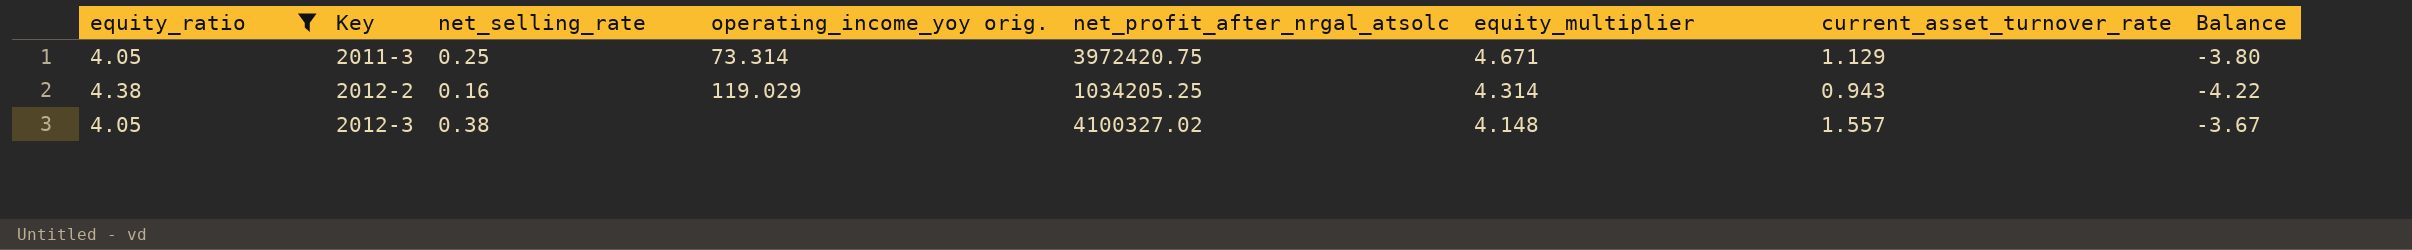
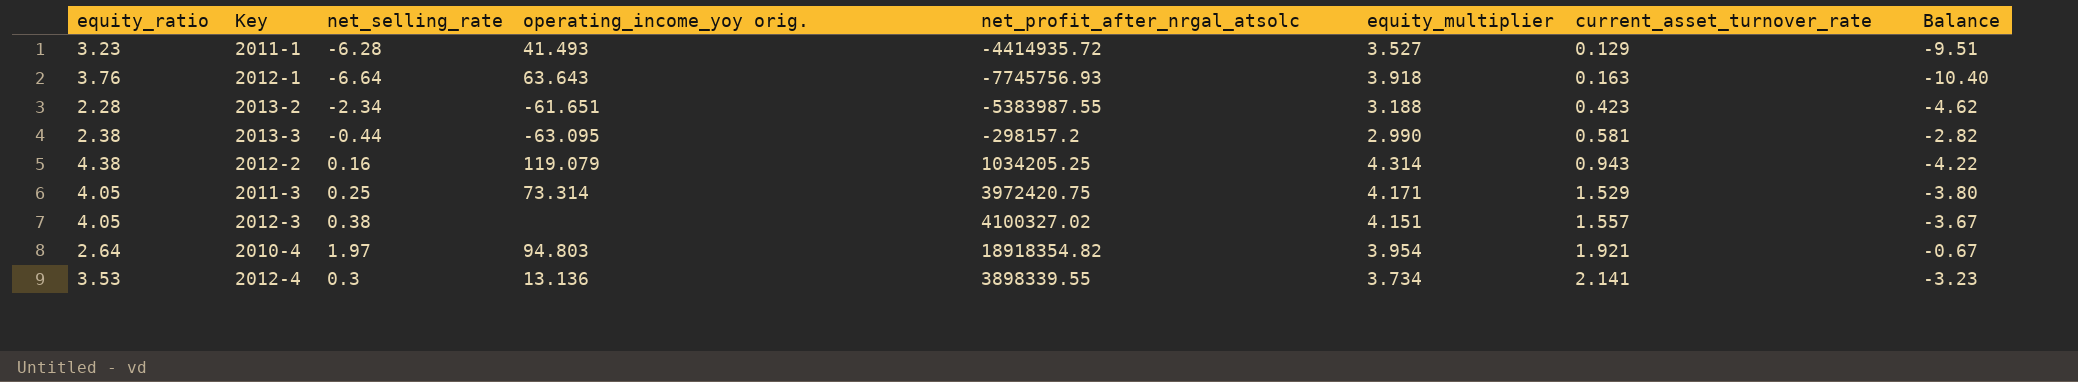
filter: equity_ratio >= 4.05 -> none
row order: Key ascending -> current_asset_turnover_rate ascending
2012-2 | operating_income_yoy orig.: 119.029 -> 119.079
2011-3 | equity_multiplier: 4.671 -> 4.171
2011-3 | current_asset_turnover_rate: 1.129 -> 1.529
2012-3 | equity_multiplier: 4.148 -> 4.151

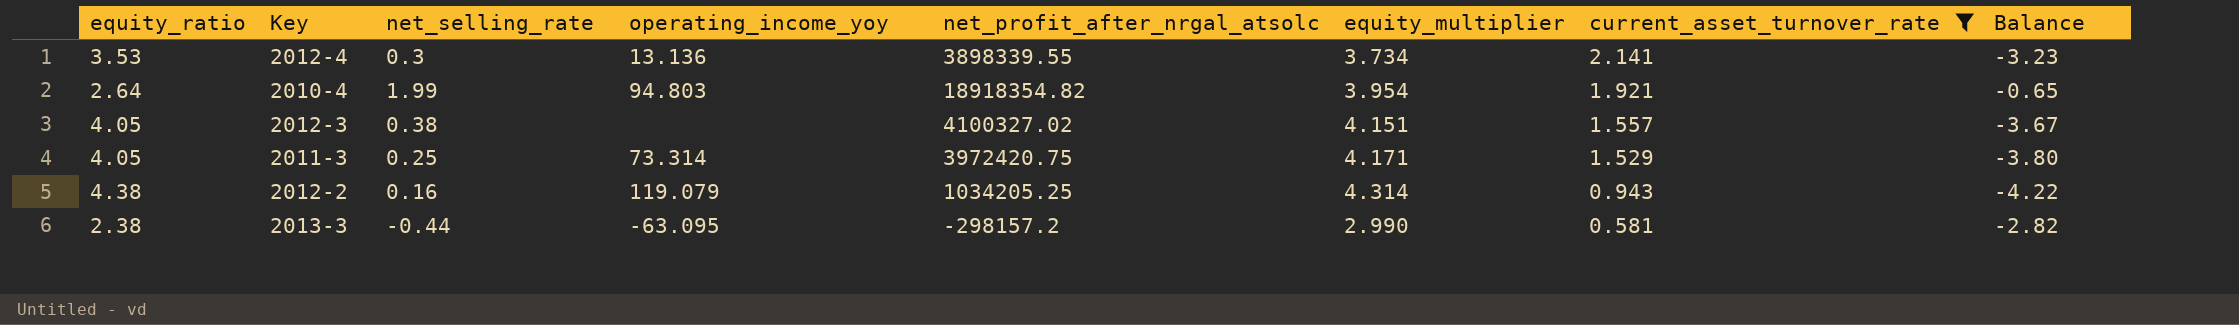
filter: none -> current_asset_turnover_rate >= 0.581
row order: current_asset_turnover_rate ascending -> current_asset_turnover_rate descending
column name: operating_income_yoy orig. -> operating_income_yoy
2010-4 | net_selling_rate: 1.97 -> 1.99
2010-4 | Balance: -0.67 -> -0.65

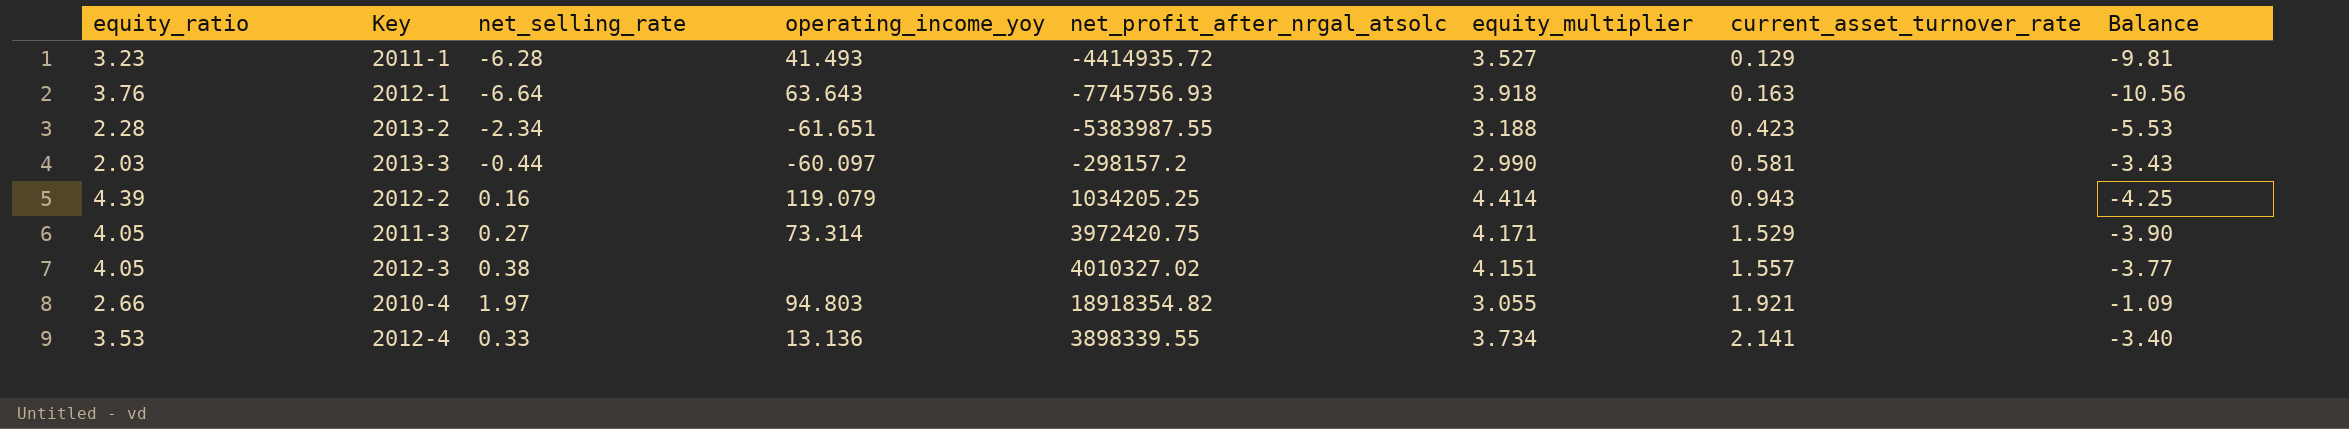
filter: current_asset_turnover_rate >= 0.581 -> none
row order: current_asset_turnover_rate descending -> current_asset_turnover_rate ascending
column Balance | formula: [net_selling_rate] - [equity_ratio] -> [net_selling_rate] - [equity_multiplier]
2013-3 | equity_ratio: 2.38 -> 2.03
2013-3 | operating_income_yoy: -63.095 -> -60.097
2012-2 | equity_ratio: 4.38 -> 4.39
2012-2 | equity_multiplier: 4.314 -> 4.414
2011-3 | net_selling_rate: 0.25 -> 0.27
2012-3 | net_profit_after_nrgal_atsolc: 4100327.02 -> 4010327.02
2010-4 | equity_ratio: 2.64 -> 2.66
2010-4 | net_selling_rate: 1.99 -> 1.97
2010-4 | equity_multiplier: 3.954 -> 3.055
2012-4 | net_selling_rate: 0.3 -> 0.33

